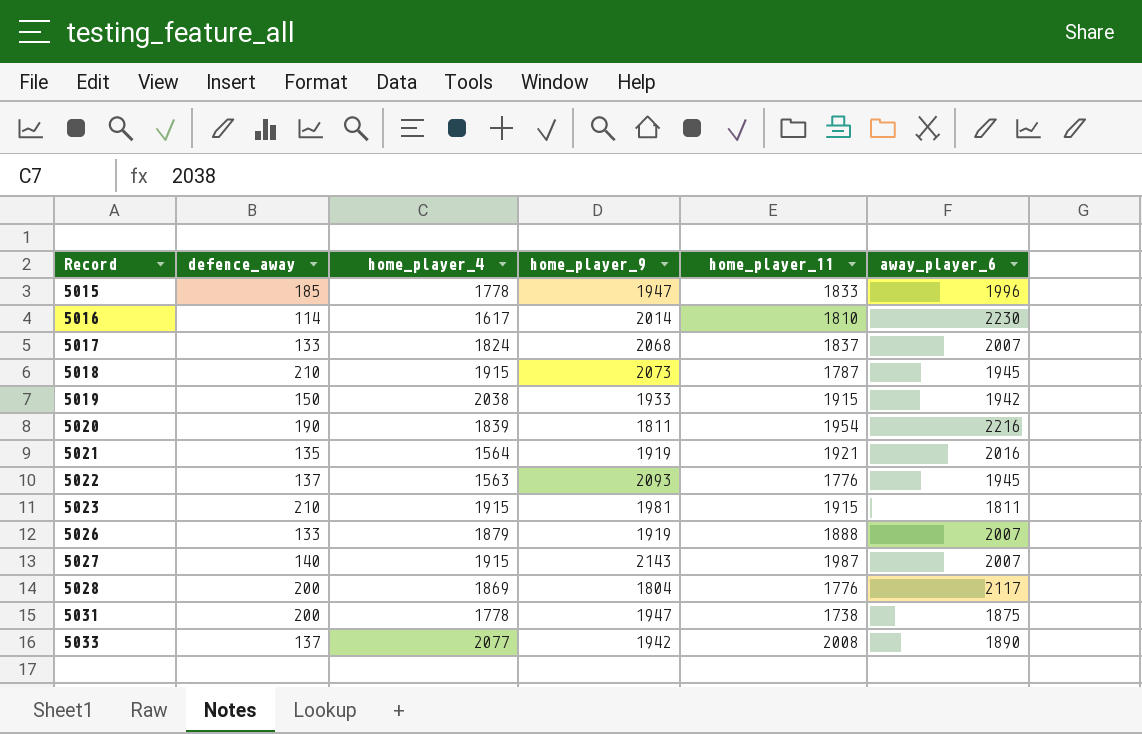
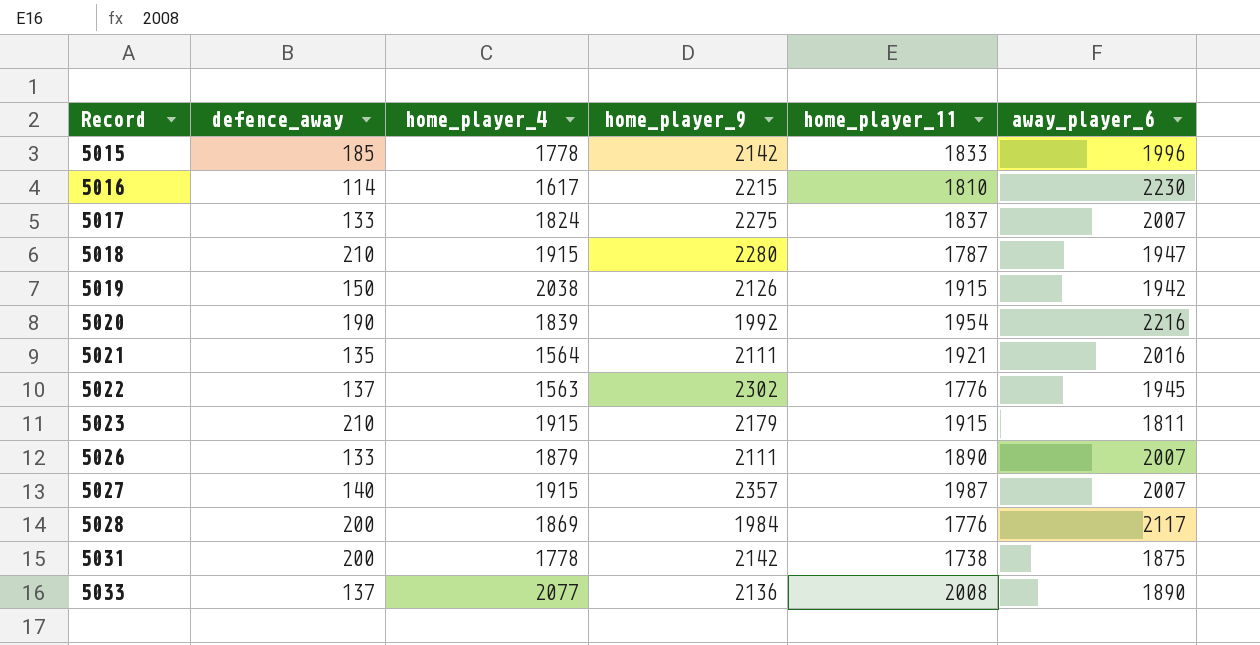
5015 | home_player_9: 1947 -> 2142
5016 | home_player_9: 2014 -> 2215
5017 | home_player_9: 2068 -> 2275
5018 | home_player_9: 2073 -> 2280
5018 | away_player_6: 1945 -> 1947
5019 | home_player_9: 1933 -> 2126
5020 | home_player_9: 1811 -> 1992
5021 | home_player_9: 1919 -> 2111
5022 | home_player_9: 2093 -> 2302
5023 | home_player_9: 1981 -> 2179
5026 | home_player_9: 1919 -> 2111
5026 | home_player_11: 1888 -> 1890
5027 | home_player_9: 2143 -> 2357
5028 | home_player_9: 1804 -> 1984
5031 | home_player_9: 1947 -> 2142
5033 | home_player_9: 1942 -> 2136

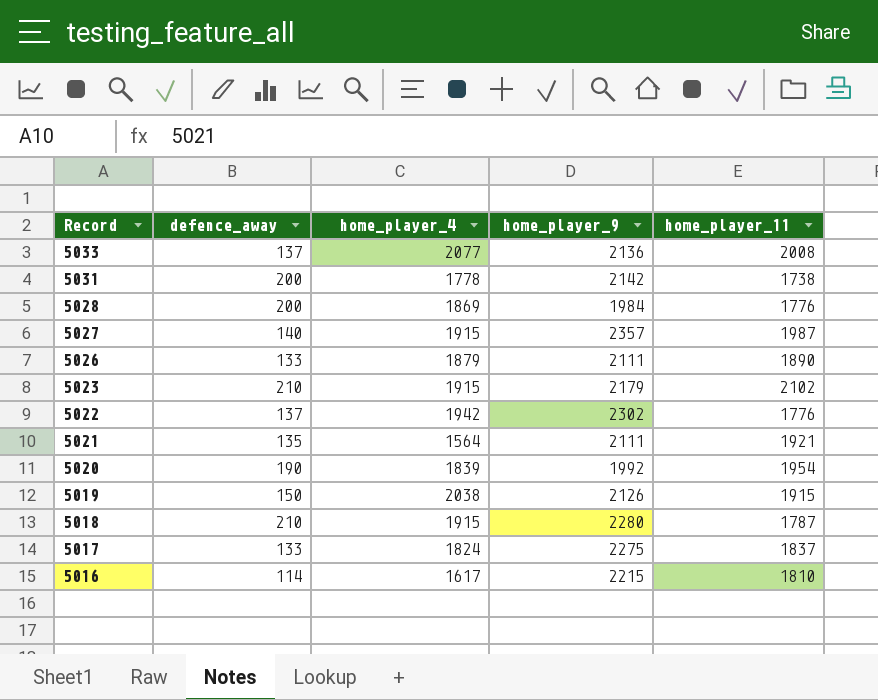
row order: Record ascending -> Record descending
column away_player_6 | position: 6 -> none
row 5015: 185 | 1778 | 2142 | 1833 | 1996 -> none
5023 | home_player_11: 1915 -> 2102
5022 | home_player_4: 1563 -> 1942

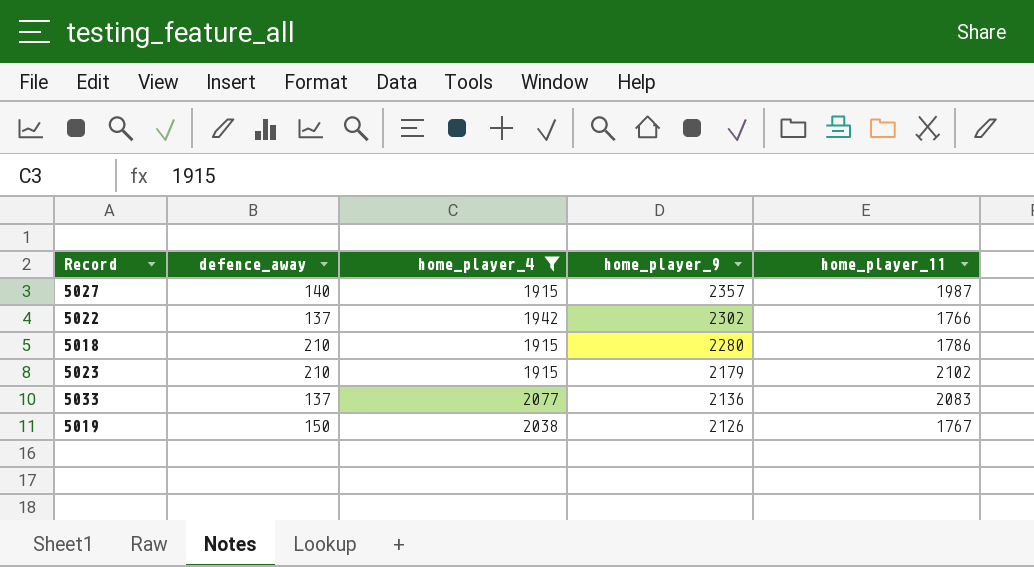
filter: none -> home_player_4 >= 1915
row order: Record descending -> home_player_9 descending
5022 | home_player_11: 1776 -> 1766
5018 | home_player_11: 1787 -> 1786
5033 | home_player_11: 2008 -> 2083
5019 | home_player_11: 1915 -> 1767

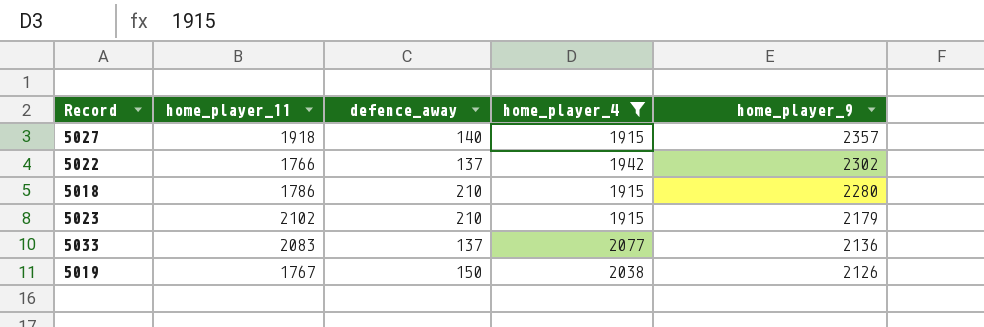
column home_player_11 | position: 5 -> 2
5027 | home_player_11: 1987 -> 1918

